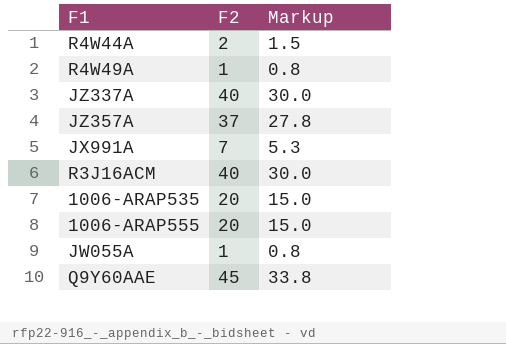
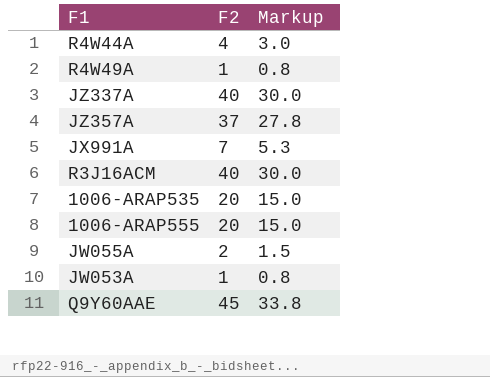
R4W44A | F2: 2 -> 4
R4W44A | Markup: 1.5 -> 3.0
JW055A | F2: 1 -> 2
JW055A | Markup: 0.8 -> 1.5
row JW053A: none -> 1 | 0.8

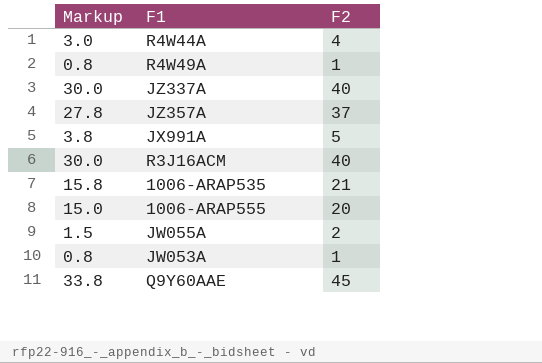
column Markup | position: 3 -> 1
JX991A | Markup: 5.3 -> 3.8
JX991A | F2: 7 -> 5
1006-ARAP535 | Markup: 15.0 -> 15.8
1006-ARAP535 | F2: 20 -> 21

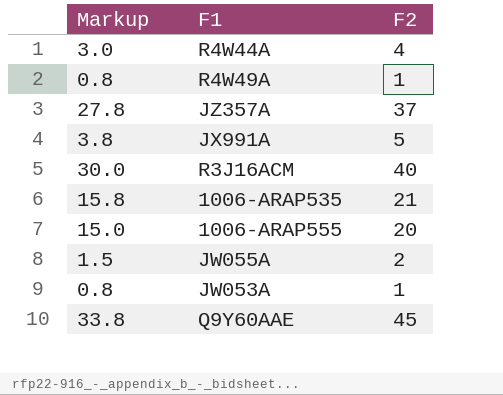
row JZ337A: 30.0 | 40 -> none

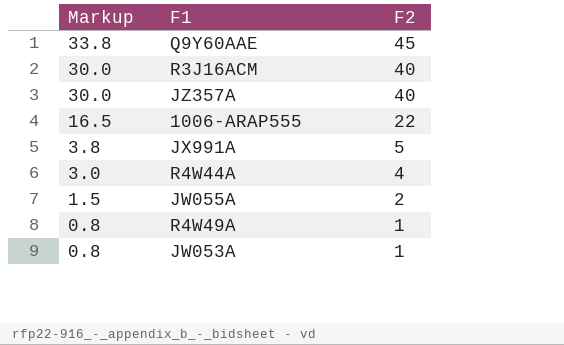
row order: none -> Markup descending
row 1006-ARAP535: 15.8 | 21 -> none
JZ357A | Markup: 27.8 -> 30.0
JZ357A | F2: 37 -> 40
1006-ARAP555 | Markup: 15.0 -> 16.5
1006-ARAP555 | F2: 20 -> 22

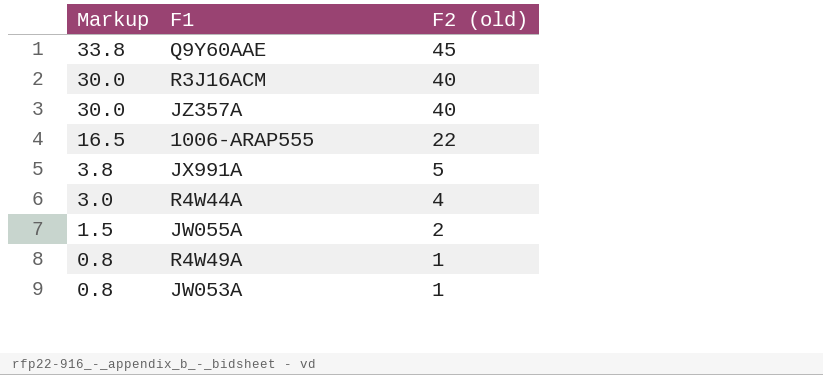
column name: F2 -> F2 (old)

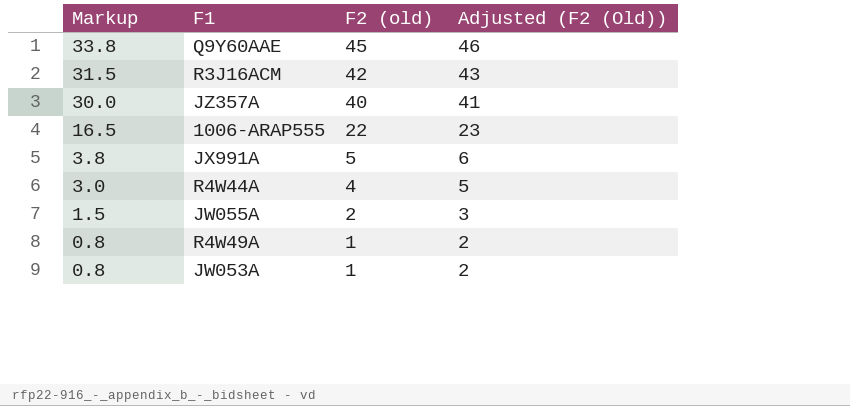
column Adjusted (F2 (Old)) | formula: none -> [F2 (old)] + 1
R3J16ACM | Markup: 30.0 -> 31.5
R3J16ACM | F2 (old): 40 -> 42

